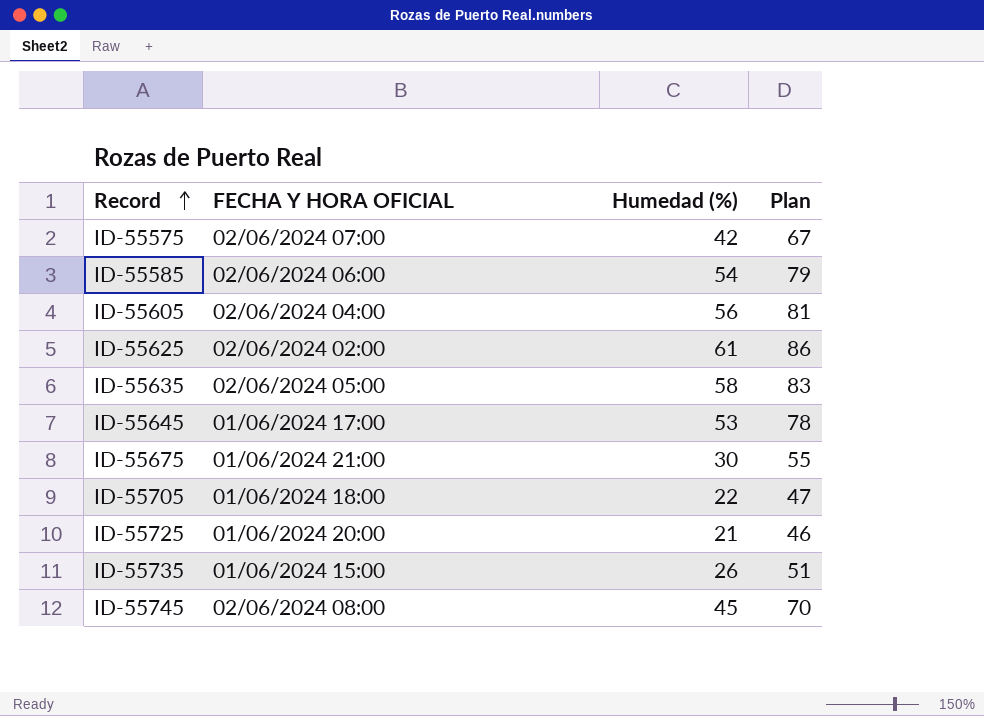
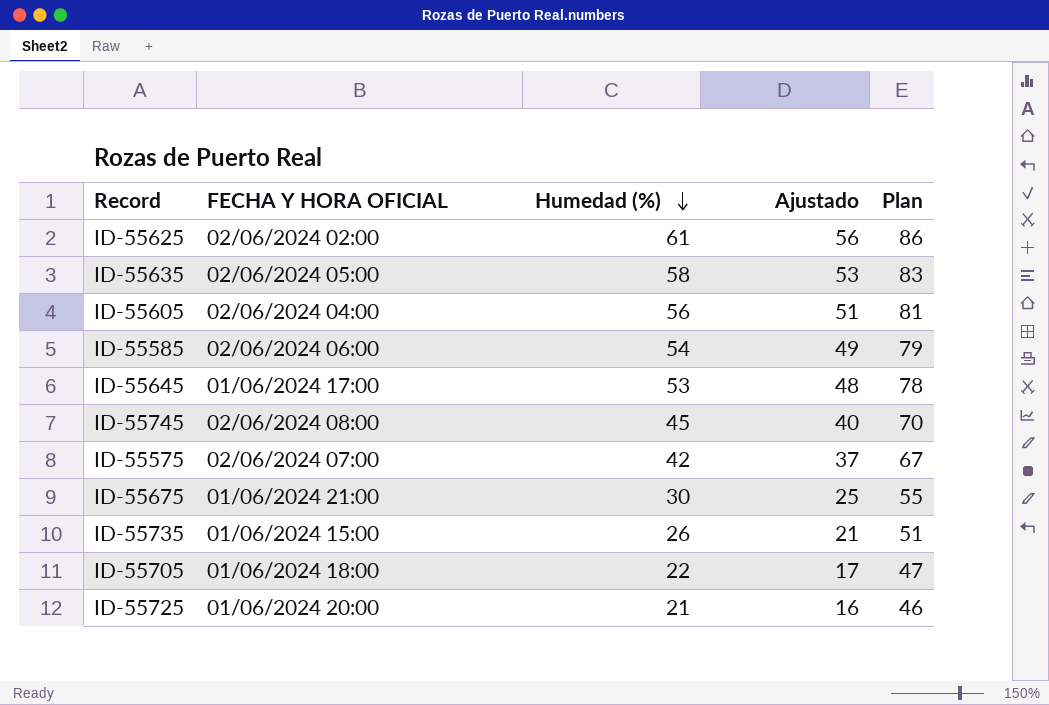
row order: Record ascending -> Humedad (%) descending
column Ajustado | formula: none -> [Humedad (%)] - 5

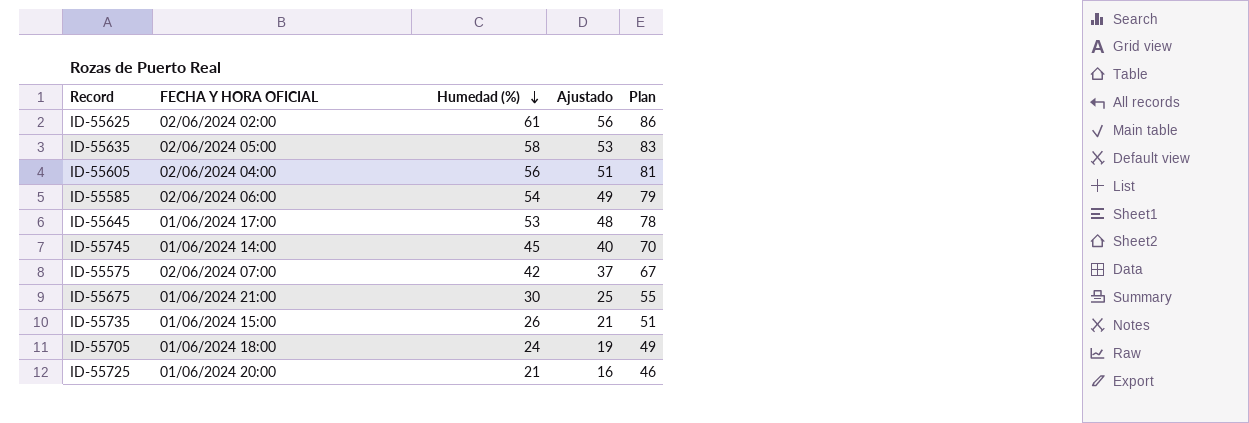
ID-55745 | FECHA Y HORA OFICIAL: 02/06/2024 08:00 -> 01/06/2024 14:00
ID-55705 | Humedad (%): 22 -> 24
ID-55705 | Ajustado: 17 -> 19
ID-55705 | Plan: 47 -> 49

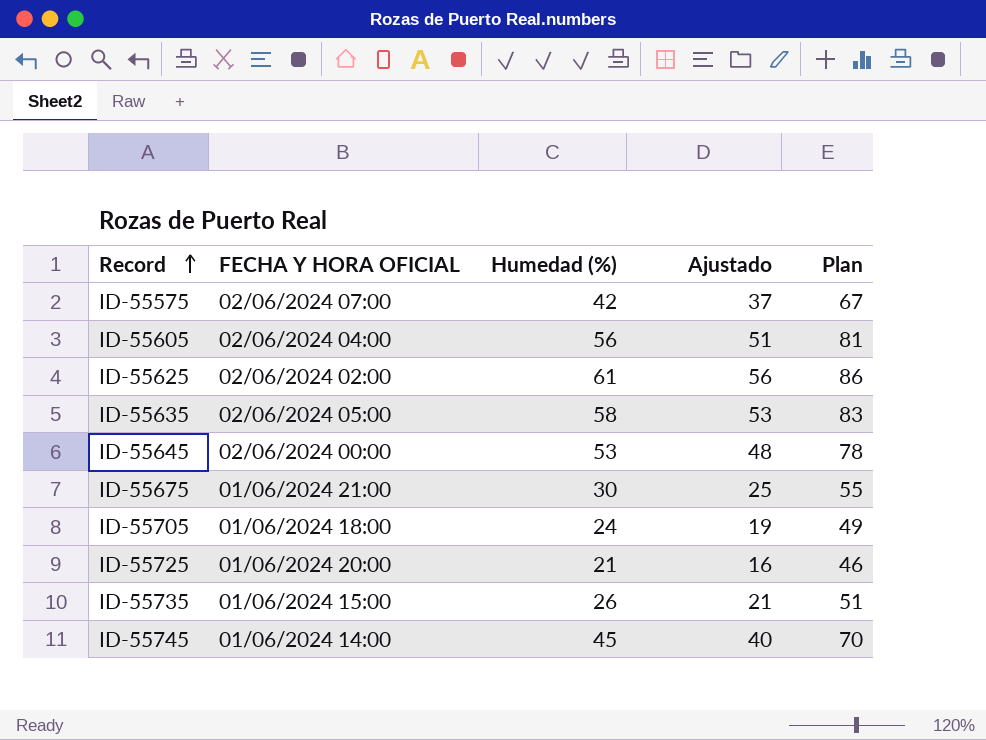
row order: Humedad (%) descending -> Record ascending
row ID-55585: 02/06/2024 06:00 | 54 | 49 | 79 -> none
ID-55645 | FECHA Y HORA OFICIAL: 01/06/2024 17:00 -> 02/06/2024 00:00

